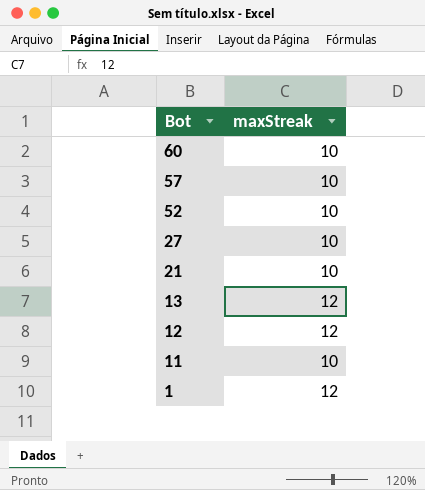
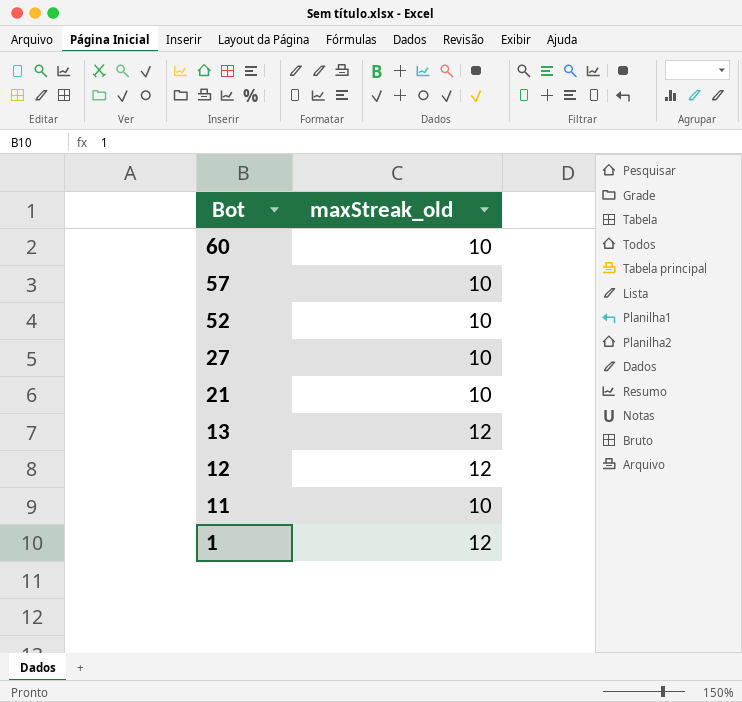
column name: maxStreak -> maxStreak_old

